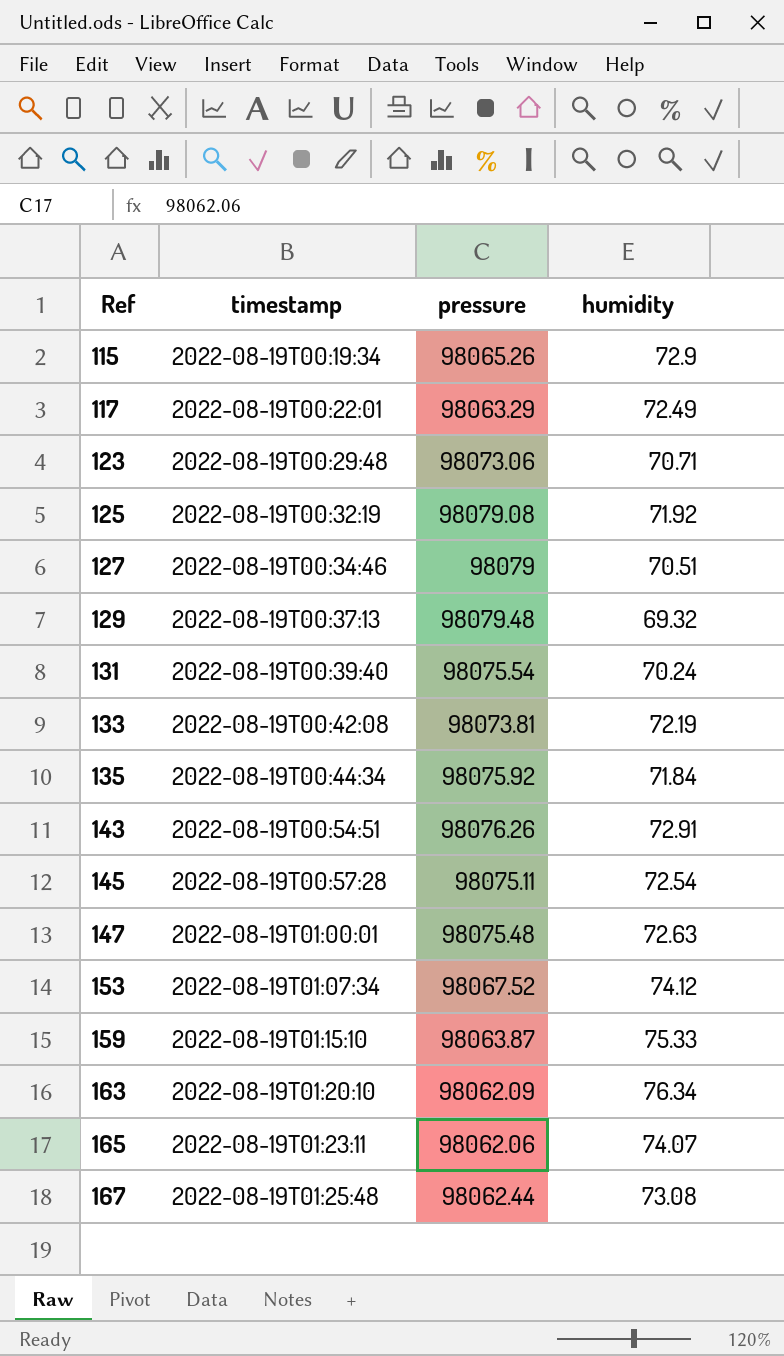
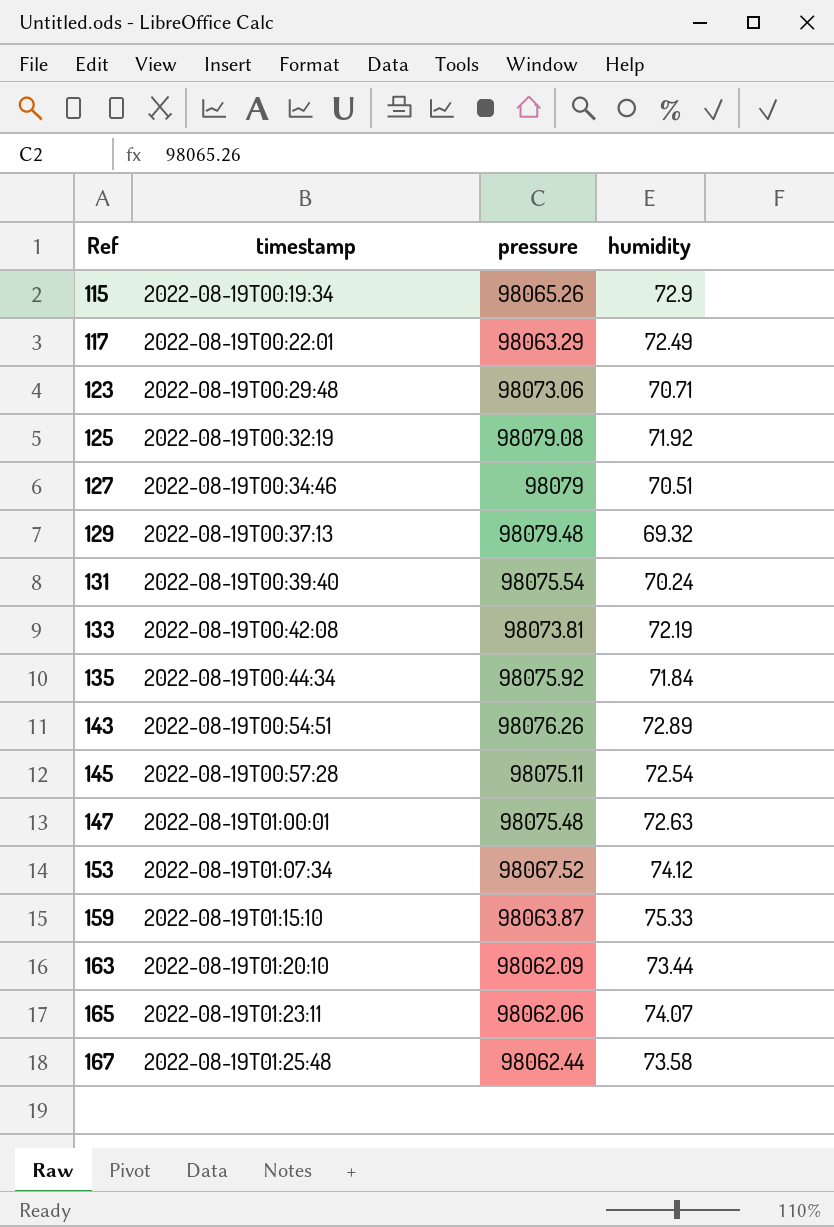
143 | humidity: 72.91 -> 72.89
163 | humidity: 76.34 -> 73.44
167 | humidity: 73.08 -> 73.58

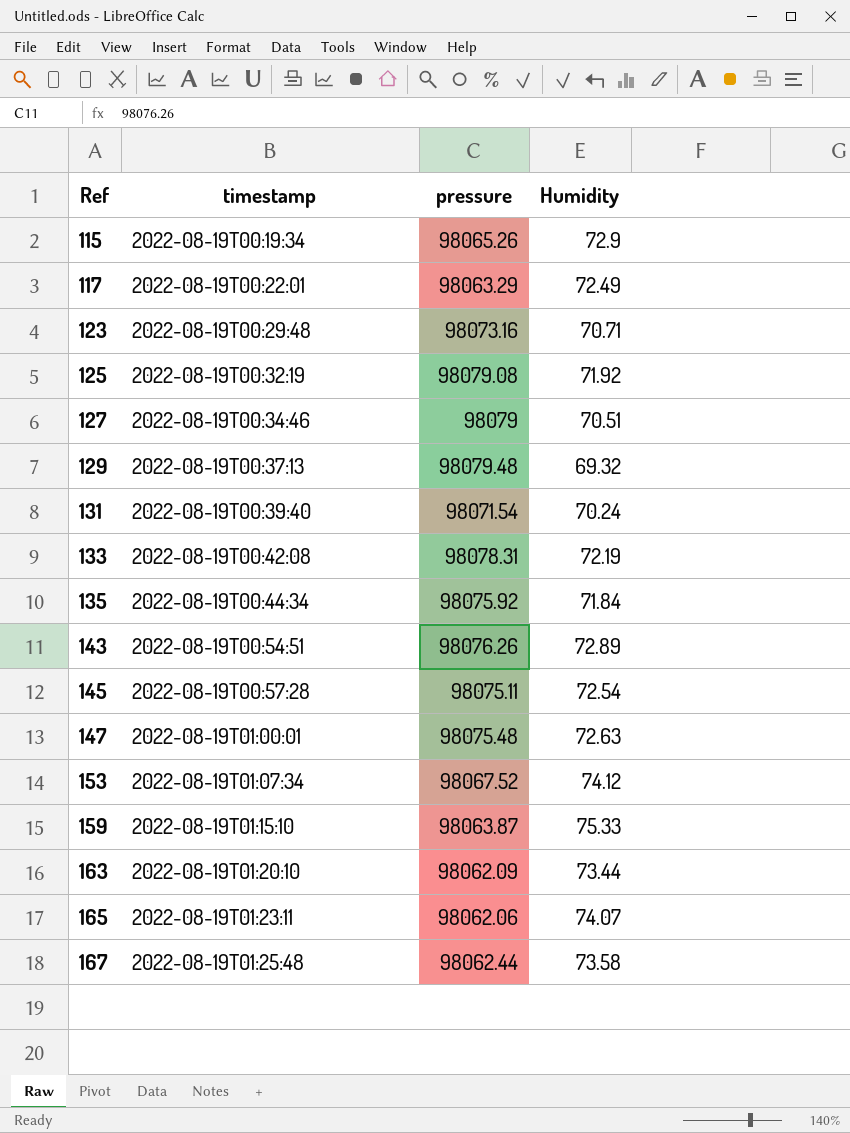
column name: humidity -> Humidity
123 | pressure: 98073.06 -> 98073.16
131 | pressure: 98075.54 -> 98071.54
133 | pressure: 98073.81 -> 98078.31

